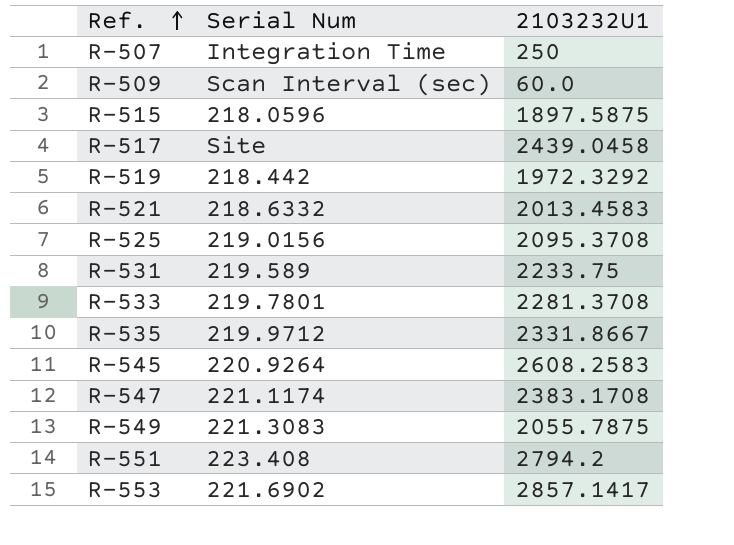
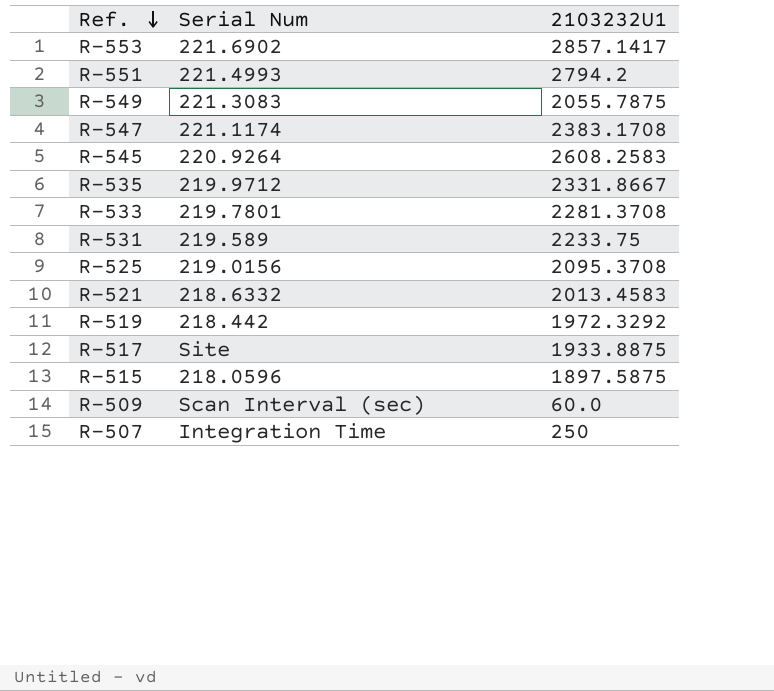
row order: Ref. ascending -> Ref. descending
R-551 | Serial Num: 223.408 -> 221.4993
R-517 | 2103232U1: 2439.0458 -> 1933.8875

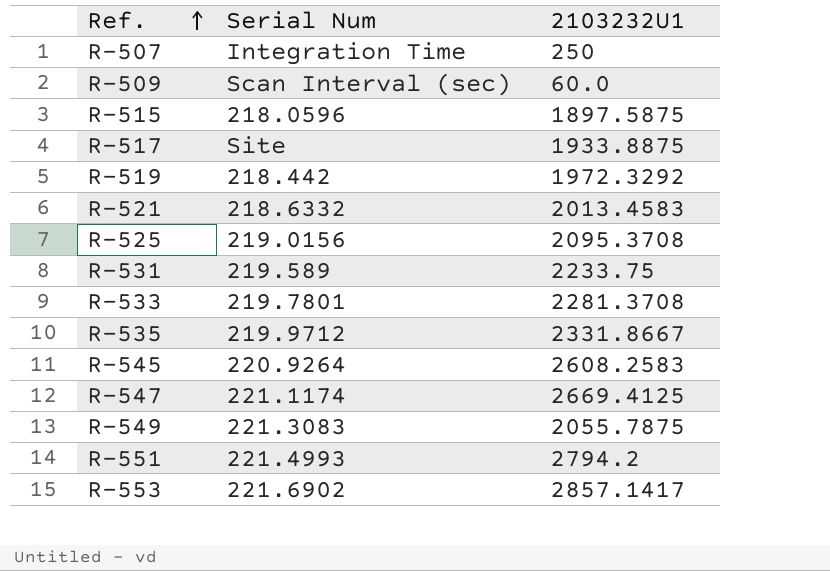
row order: Ref. descending -> Ref. ascending
R-547 | 2103232U1: 2383.1708 -> 2669.4125

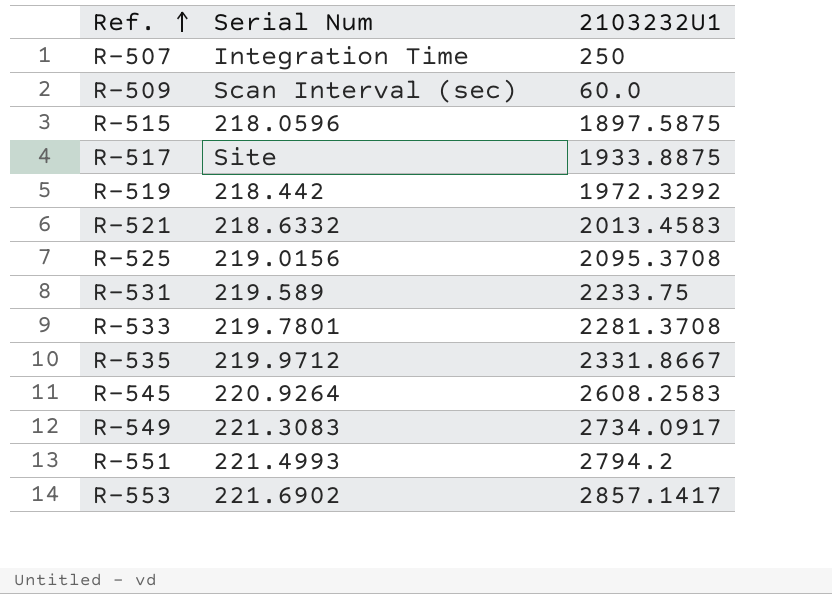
row R-547: 221.1174 | 2669.4125 -> none
R-549 | 2103232U1: 2055.7875 -> 2734.0917

